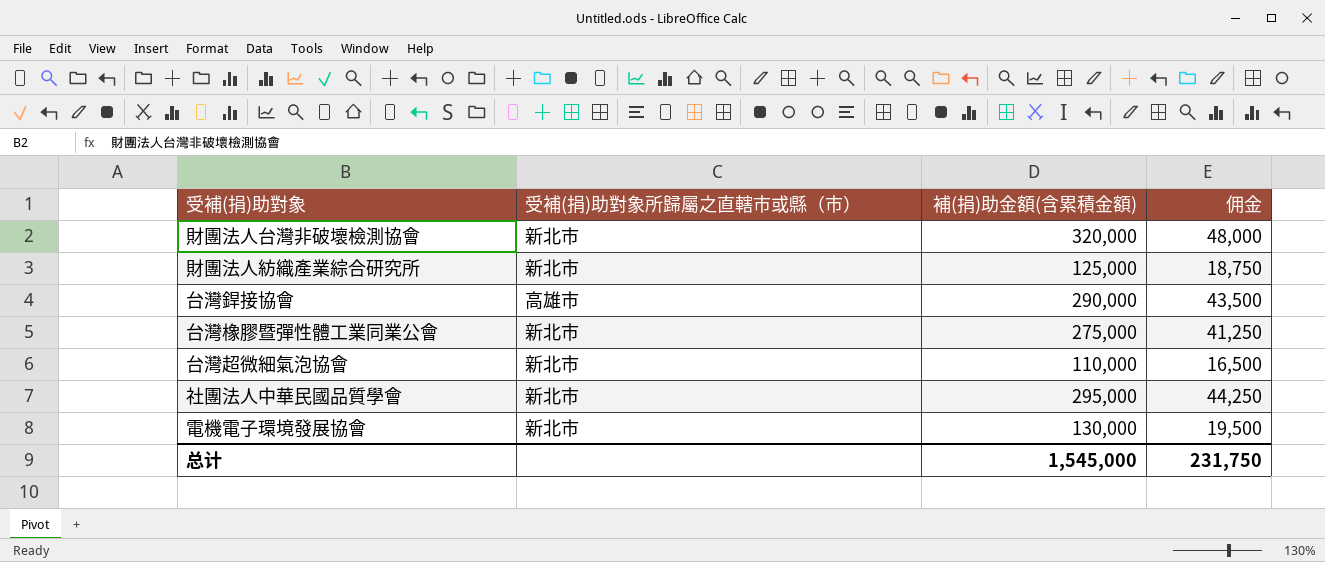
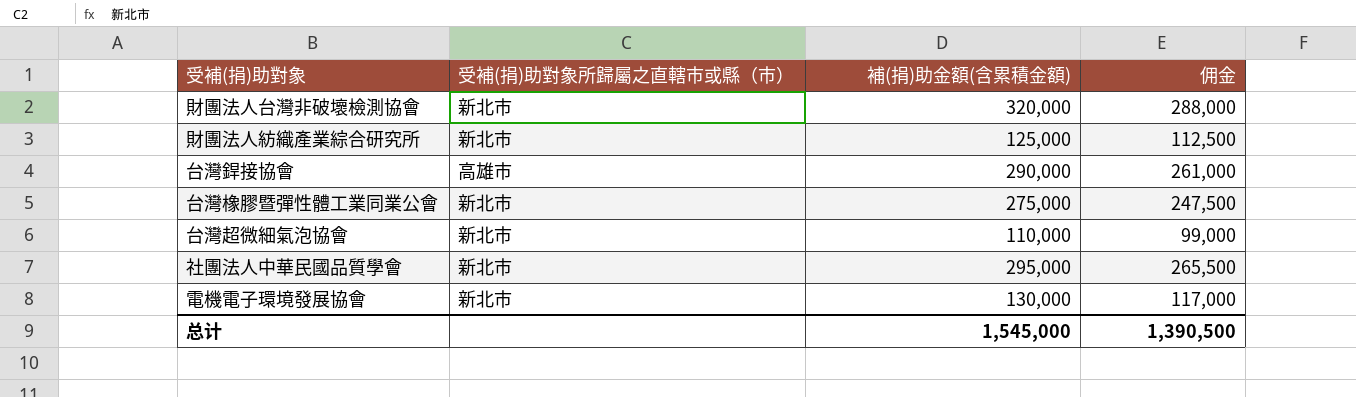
column 佣金 | formula: [補(捐)助金額(含累積金額)] * 0.15 -> [補(捐)助金額(含累積金額)] * 0.9
总计 | 佣金: 231,750 -> 1,390,500

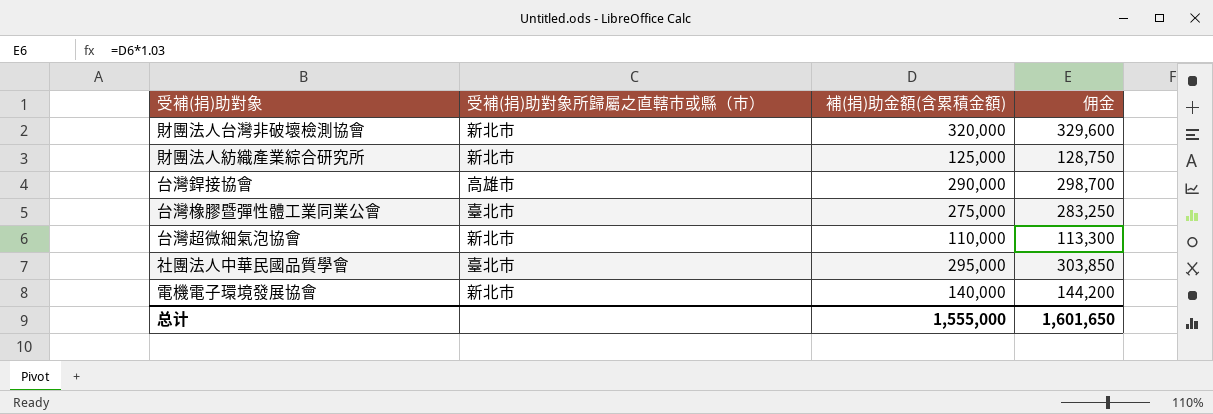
column 佣金 | formula: [補(捐)助金額(含累積金額)] * 0.9 -> [補(捐)助金額(含累積金額)] * 1.03
台灣橡膠暨彈性體工業同業公會 | 受補(捐)助對象所歸屬之直轄市或縣（市）: 新北市 -> 臺北市
社團法人中華民國品質學會 | 受補(捐)助對象所歸屬之直轄市或縣（市）: 新北市 -> 臺北市
電機電子環境發展協會 | 補(捐)助金額(含累積金額): 130,000 -> 140,000
总计 | 補(捐)助金額(含累積金額): 1,545,000 -> 1,555,000
总计 | 佣金: 1,390,500 -> 1,601,650

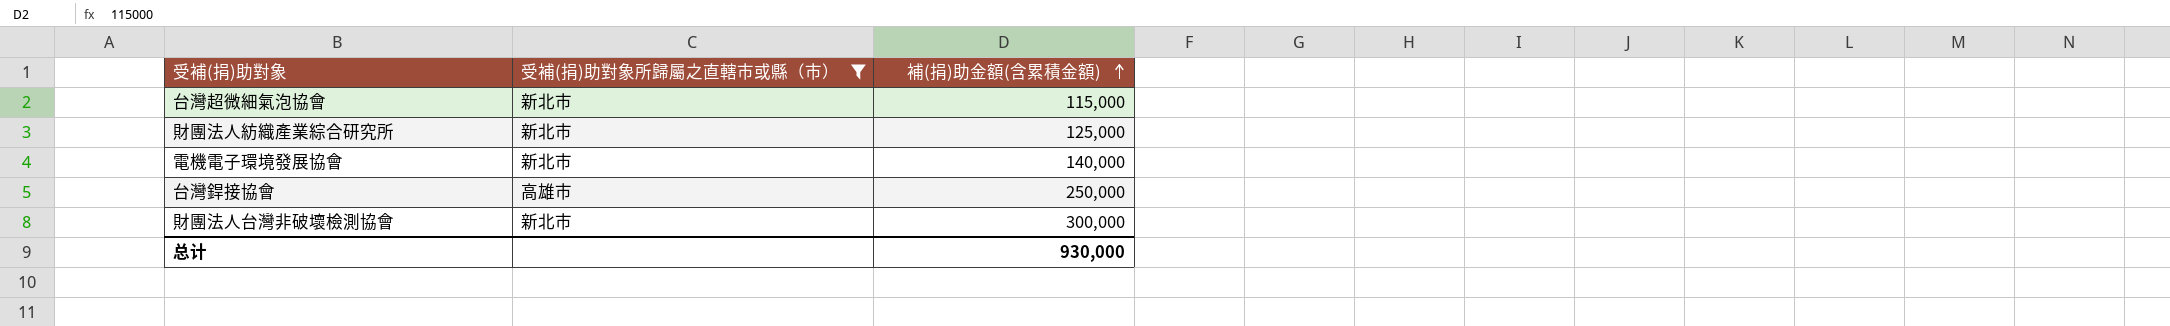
filter: none -> 受補(捐)助對象所歸屬之直轄市或縣（市） != 臺北市
row order: none -> 補(捐)助金額(含累積金額) ascending
column 佣金 | formula: [補(捐)助金額(含累積金額)] * 1.03 -> none
台灣超微細氣泡協會 | 補(捐)助金額(含累積金額): 110,000 -> 115,000
台灣銲接協會 | 補(捐)助金額(含累積金額): 290,000 -> 250,000
財團法人台灣非破壞檢測協會 | 補(捐)助金額(含累積金額): 320,000 -> 300,000
总计 | 補(捐)助金額(含累積金額): 1,555,000 -> 930,000

